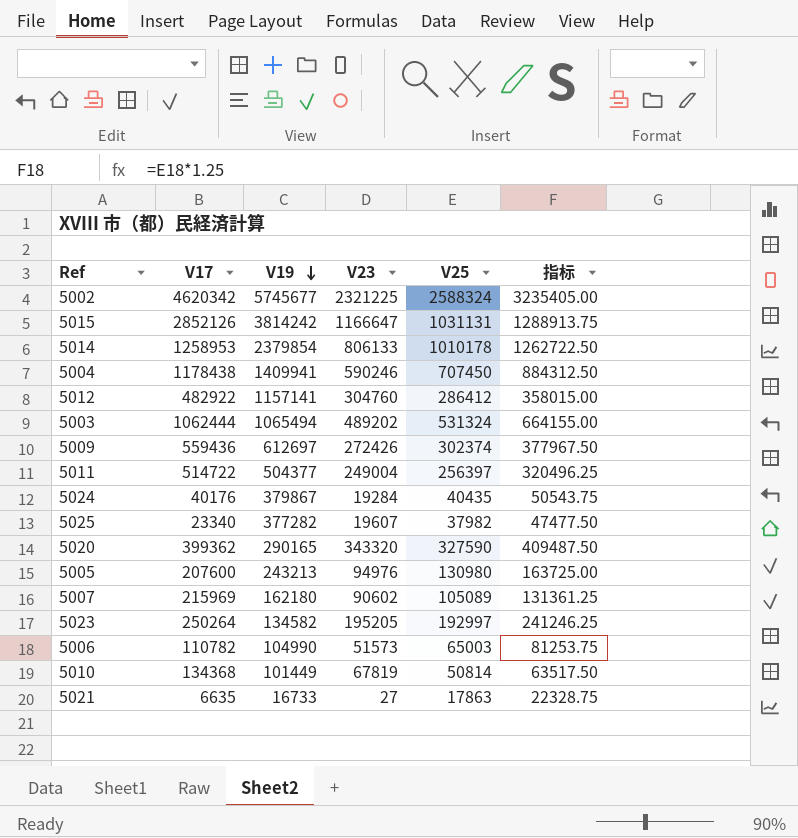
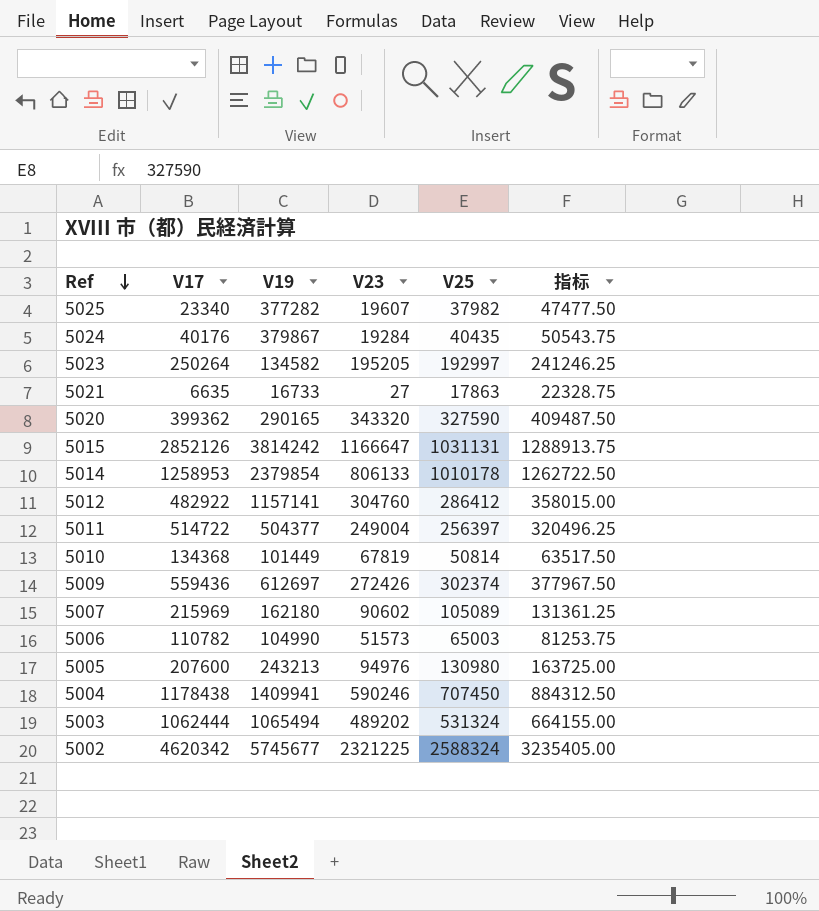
row order: V19 descending -> Ref descending

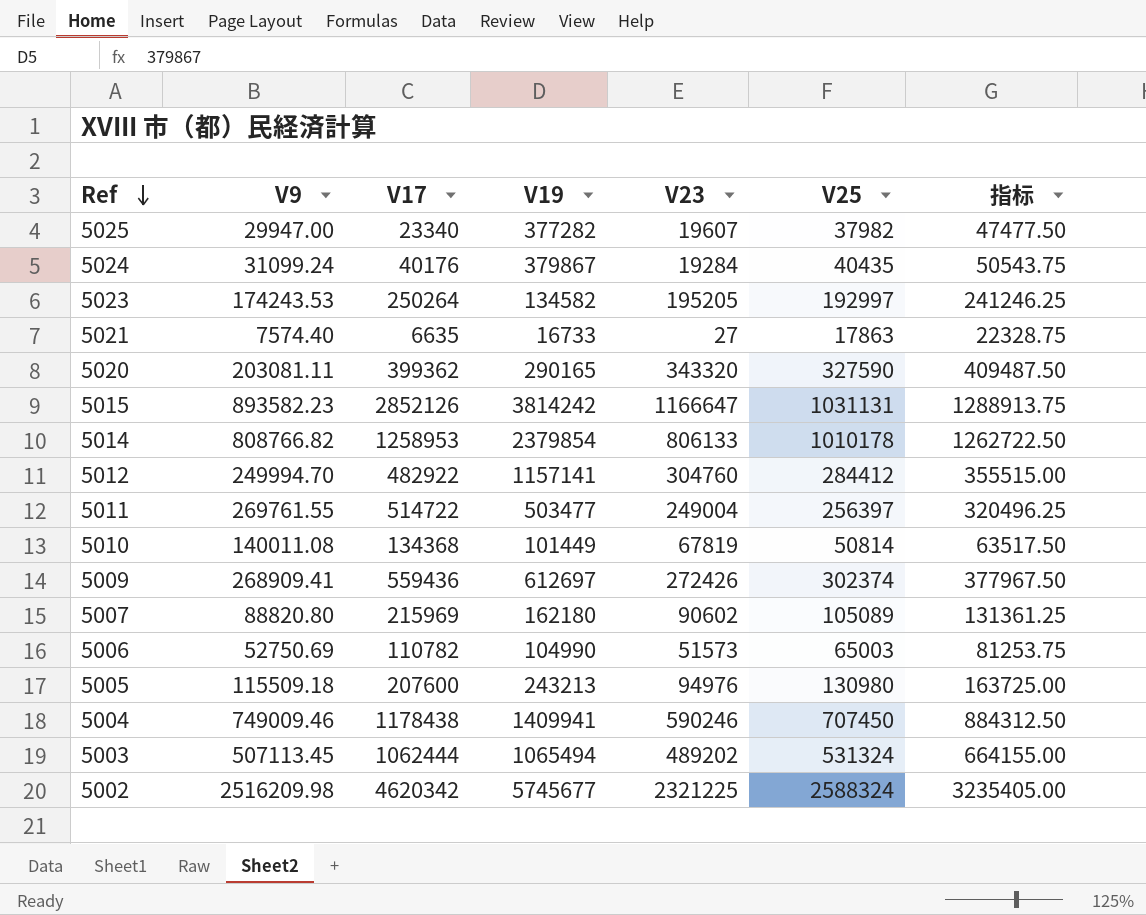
column V9 | position: none -> 2
5012 | V25: 286412 -> 284412
5012 | 指标: 358015.00 -> 355515.00
5011 | V19: 504377 -> 503477

